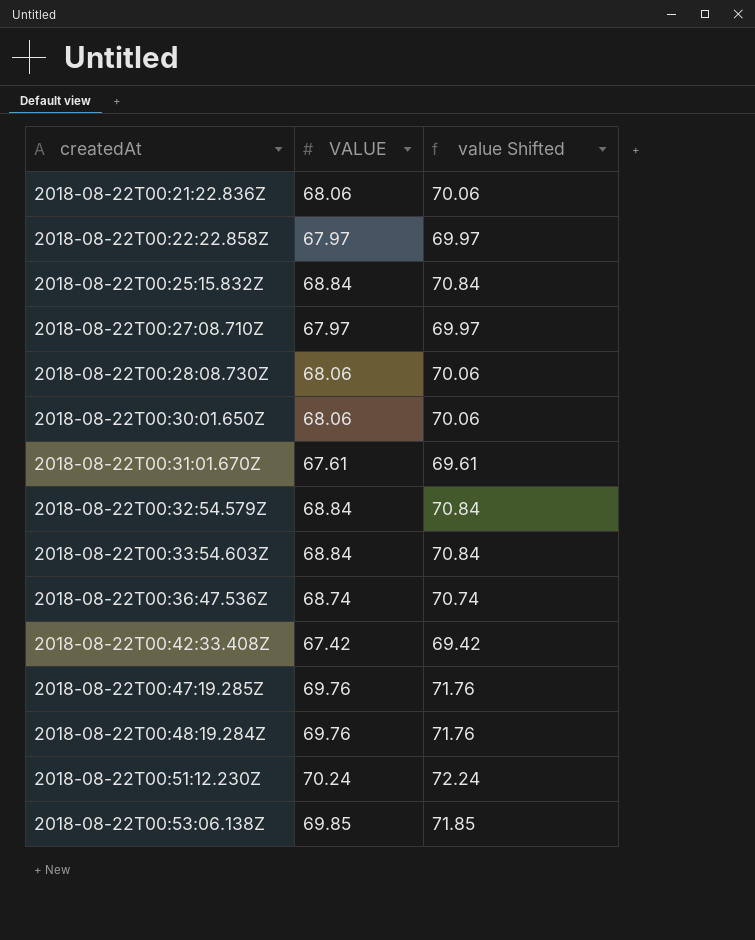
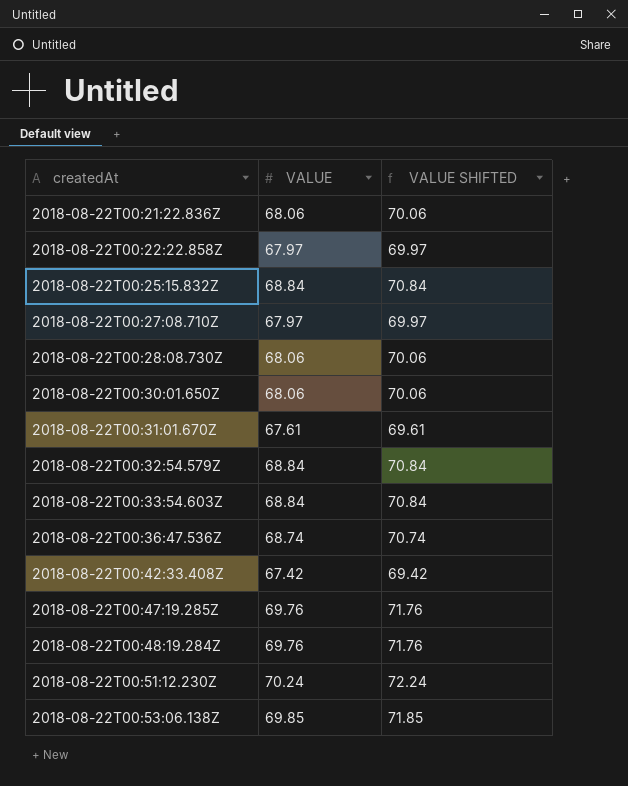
column name: value Shifted -> VALUE SHIFTED

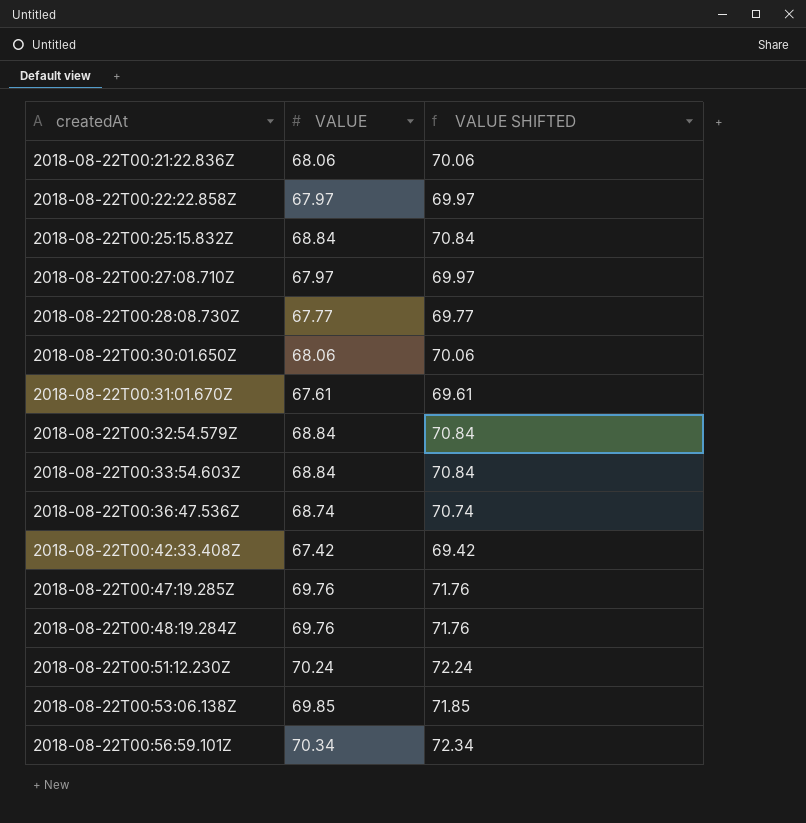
2018-08-22T00:28:08.730Z | VALUE: 68.06 -> 67.77
2018-08-22T00:28:08.730Z | VALUE SHIFTED: 70.06 -> 69.77
row 2018-08-22T00:56:59.101Z: none -> 70.34 | 72.34

